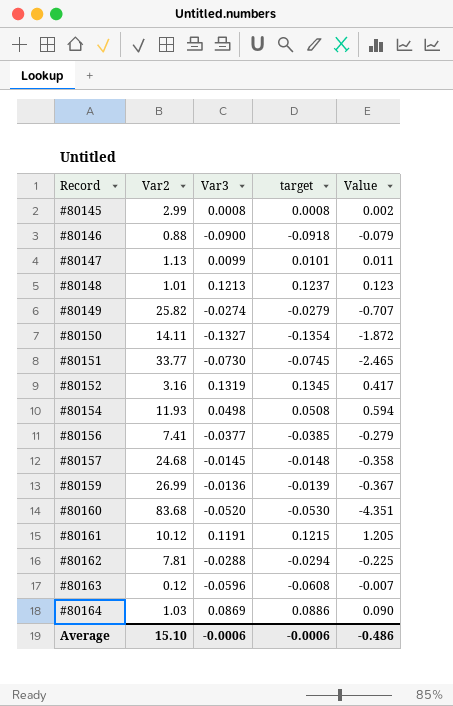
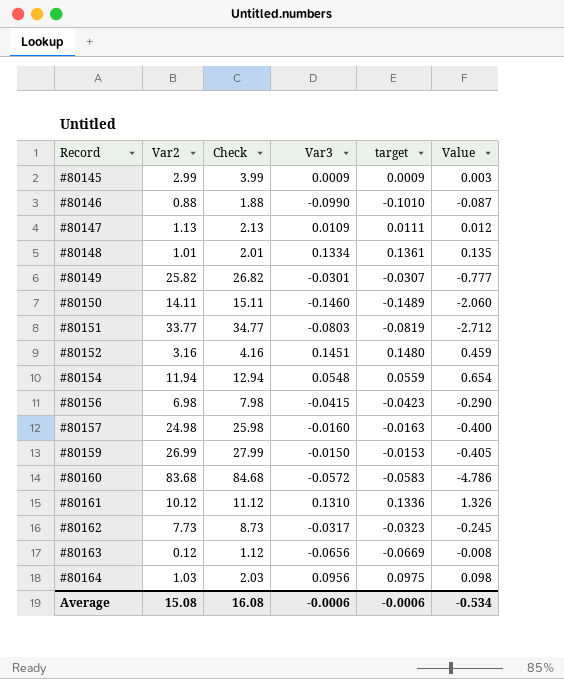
column Check | formula: none -> [Var2] + 1
#80145 | Var3: 0.0008 -> 0.0009
#80145 | target: 0.0008 -> 0.0009
#80145 | Value: 0.002 -> 0.003
#80146 | Var3: -0.0900 -> -0.0990
#80146 | target: -0.0918 -> -0.1010
#80146 | Value: -0.079 -> -0.087
#80147 | Var3: 0.0099 -> 0.0109
#80147 | target: 0.0101 -> 0.0111
#80147 | Value: 0.011 -> 0.012
#80148 | Var3: 0.1213 -> 0.1334
#80148 | target: 0.1237 -> 0.1361
#80148 | Value: 0.123 -> 0.135
#80149 | Var3: -0.0274 -> -0.0301
#80149 | target: -0.0279 -> -0.0307
#80149 | Value: -0.707 -> -0.777
#80150 | Var3: -0.1327 -> -0.1460
#80150 | target: -0.1354 -> -0.1489
#80150 | Value: -1.872 -> -2.060
#80151 | Var3: -0.0730 -> -0.0803
#80151 | target: -0.0745 -> -0.0819
#80151 | Value: -2.465 -> -2.712
#80152 | Var3: 0.1319 -> 0.1451
#80152 | target: 0.1345 -> 0.1480
#80152 | Value: 0.417 -> 0.459
#80154 | Var2: 11.93 -> 11.94
#80154 | Var3: 0.0498 -> 0.0548
#80154 | target: 0.0508 -> 0.0559
#80154 | Value: 0.594 -> 0.654
#80156 | Var2: 7.41 -> 6.98
#80156 | Var3: -0.0377 -> -0.0415
#80156 | target: -0.0385 -> -0.0423
#80156 | Value: -0.279 -> -0.290
#80157 | Var2: 24.68 -> 24.98
#80157 | Var3: -0.0145 -> -0.0160
#80157 | target: -0.0148 -> -0.0163
#80157 | Value: -0.358 -> -0.400
#80159 | Var3: -0.0136 -> -0.0150
#80159 | target: -0.0139 -> -0.0153
#80159 | Value: -0.367 -> -0.405
#80160 | Var3: -0.0520 -> -0.0572
#80160 | target: -0.0530 -> -0.0583
#80160 | Value: -4.351 -> -4.786
#80161 | Var3: 0.1191 -> 0.1310
#80161 | target: 0.1215 -> 0.1336
#80161 | Value: 1.205 -> 1.326
#80162 | Var2: 7.81 -> 7.73
#80162 | Var3: -0.0288 -> -0.0317
#80162 | target: -0.0294 -> -0.0323
#80162 | Value: -0.225 -> -0.245
#80163 | Var3: -0.0596 -> -0.0656
#80163 | target: -0.0608 -> -0.0669
#80163 | Value: -0.007 -> -0.008
#80164 | Var3: 0.0869 -> 0.0956
#80164 | target: 0.0886 -> 0.0975
#80164 | Value: 0.090 -> 0.098
Average | Var2: 15.10 -> 15.08
Average | Value: -0.486 -> -0.534

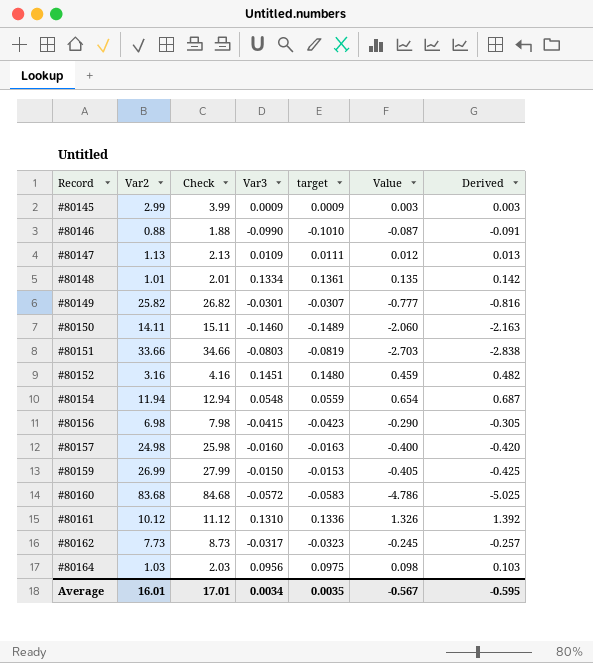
column Derived | formula: none -> [Value] * 1.05
row #80163: 0.12 | 1.12 | -0.0656 | -0.0669 | -0.008 -> none
#80151 | Var2: 33.77 -> 33.66
#80151 | Check: 34.77 -> 34.66
#80151 | Value: -2.712 -> -2.703
Average | Var2: 15.08 -> 16.01
Average | Check: 16.08 -> 17.01
Average | Var3: -0.0006 -> 0.0034
Average | target: -0.0006 -> 0.0035
Average | Value: -0.534 -> -0.567

